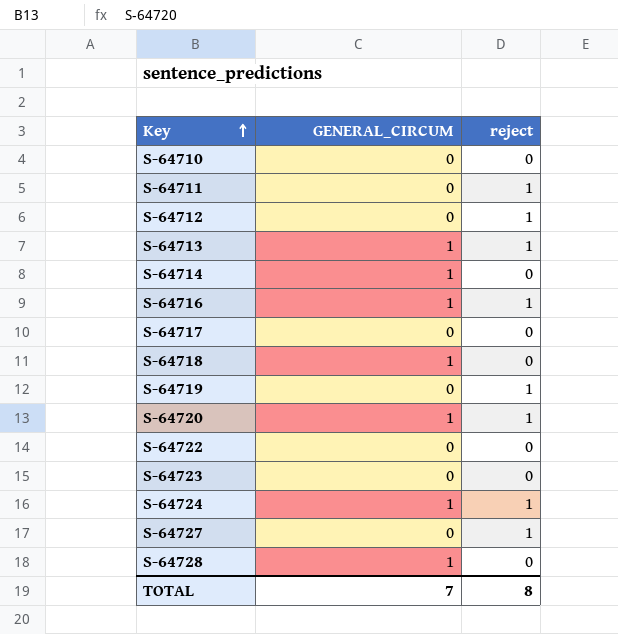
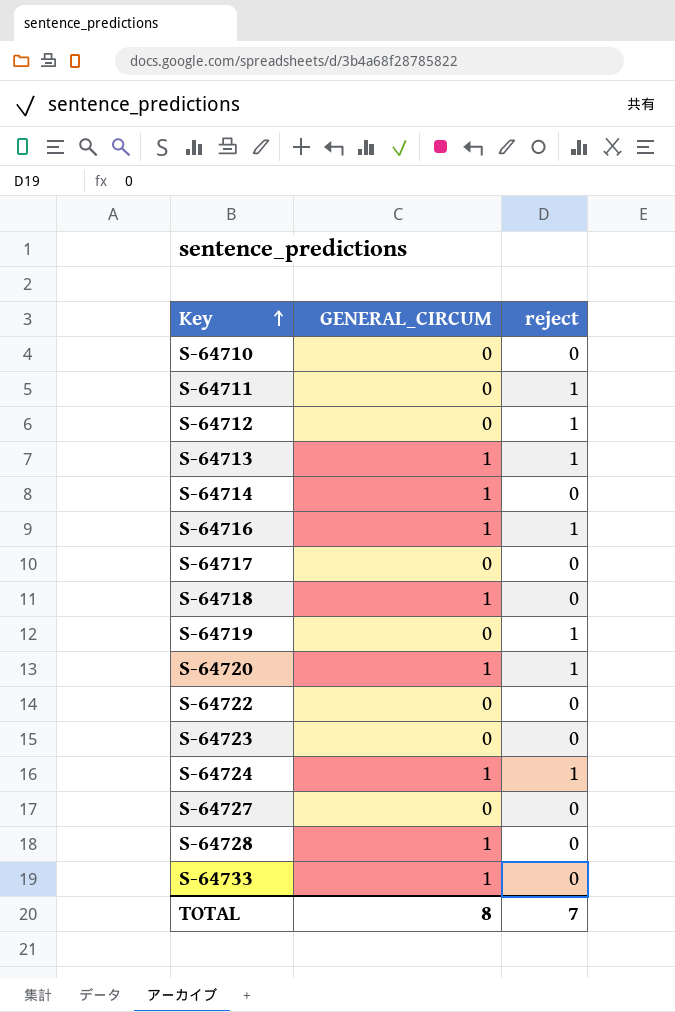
S-64727 | reject: 1 -> 0
row S-64733: none -> 1 | 0
TOTAL | GENERAL_CIRCUM: 7 -> 8
TOTAL | reject: 8 -> 7

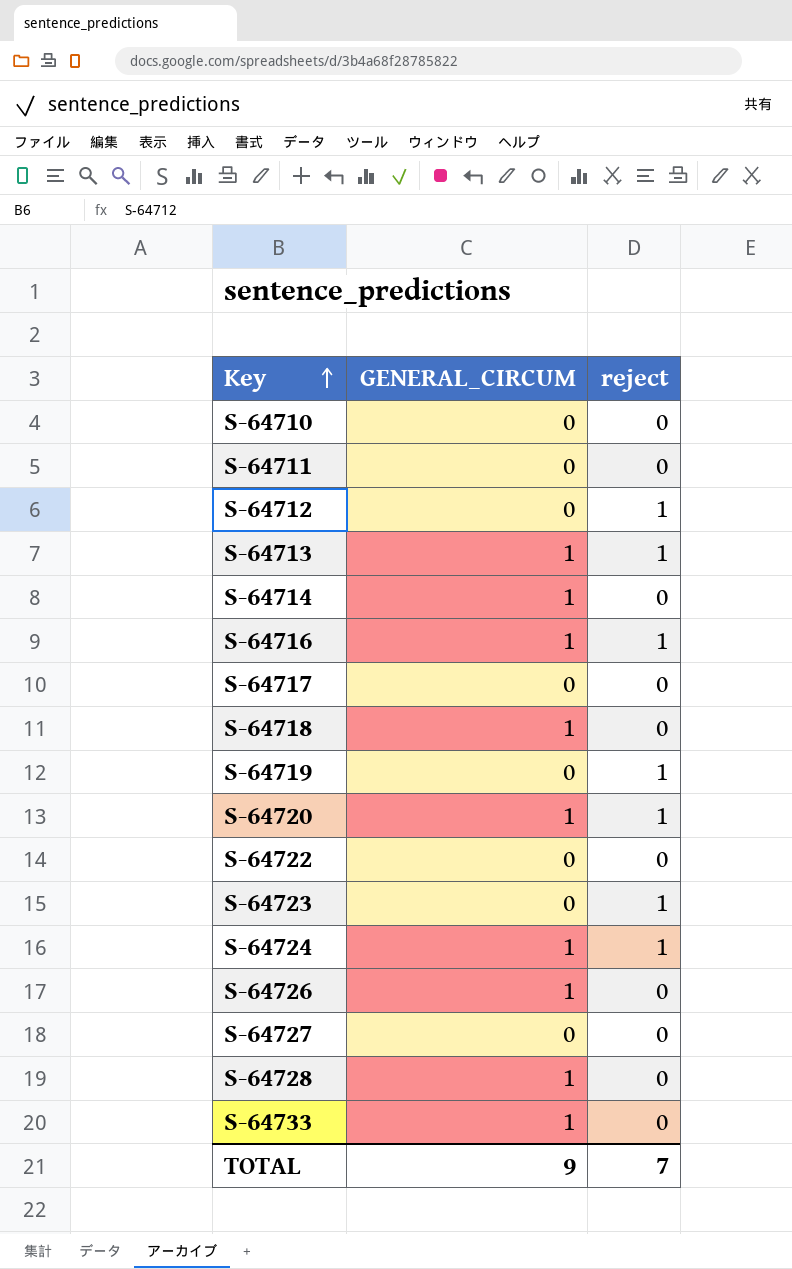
S-64711 | reject: 1 -> 0
S-64723 | reject: 0 -> 1
row S-64726: none -> 1 | 0
TOTAL | GENERAL_CIRCUM: 8 -> 9

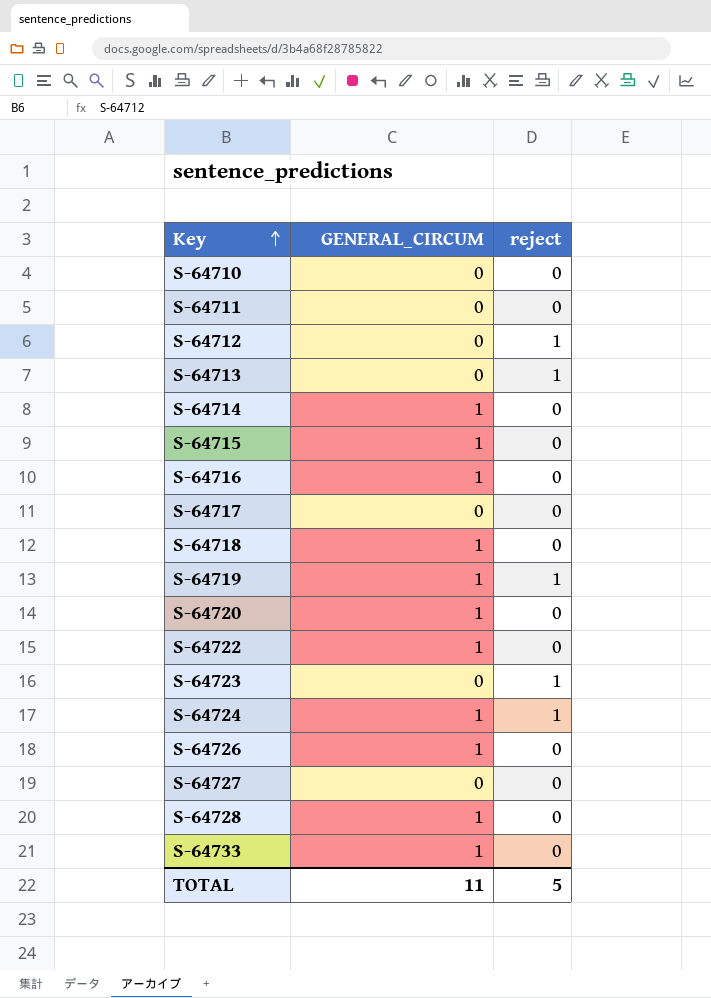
S-64713 | GENERAL_CIRCUM: 1 -> 0
row S-64715: none -> 1 | 0
S-64716 | reject: 1 -> 0
S-64719 | GENERAL_CIRCUM: 0 -> 1
S-64720 | reject: 1 -> 0
S-64722 | GENERAL_CIRCUM: 0 -> 1
TOTAL | GENERAL_CIRCUM: 9 -> 11
TOTAL | reject: 7 -> 5

